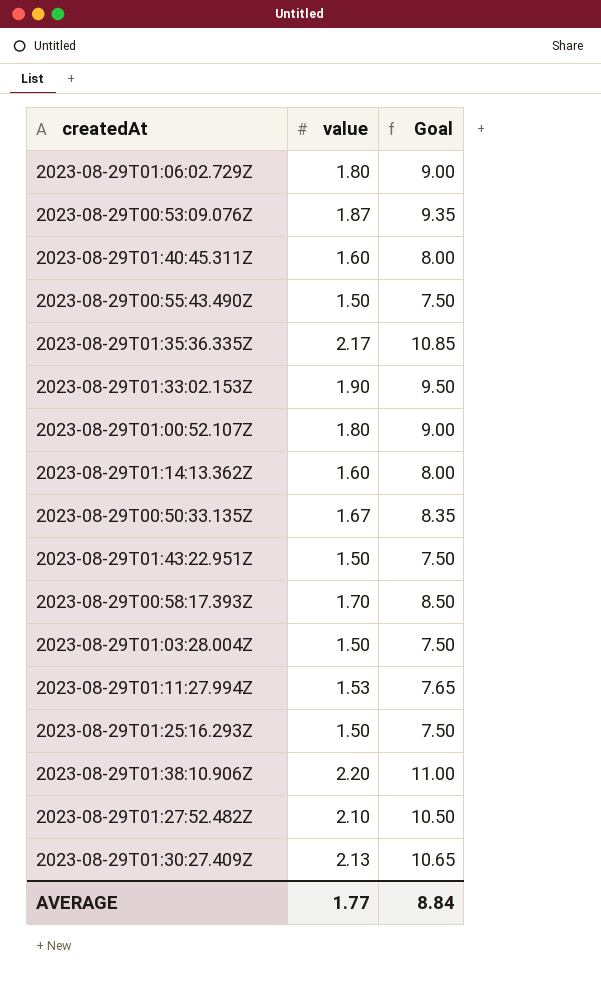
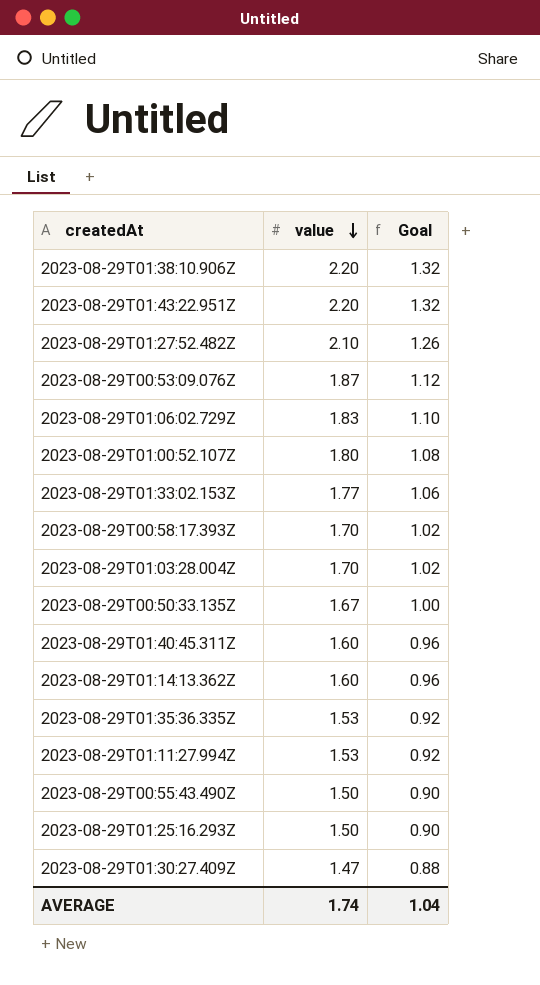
row order: none -> value descending
column Goal | formula: [value] * 5 -> [value] * 0.6
2023-08-29T01:43:22.951Z | value: 1.50 -> 2.20
2023-08-29T01:06:02.729Z | value: 1.80 -> 1.83
2023-08-29T01:33:02.153Z | value: 1.90 -> 1.77
2023-08-29T01:03:28.004Z | value: 1.50 -> 1.70
2023-08-29T01:35:36.335Z | value: 2.17 -> 1.53
2023-08-29T01:30:27.409Z | value: 2.13 -> 1.47
AVERAGE | value: 1.77 -> 1.74
AVERAGE | Goal: 8.84 -> 1.04

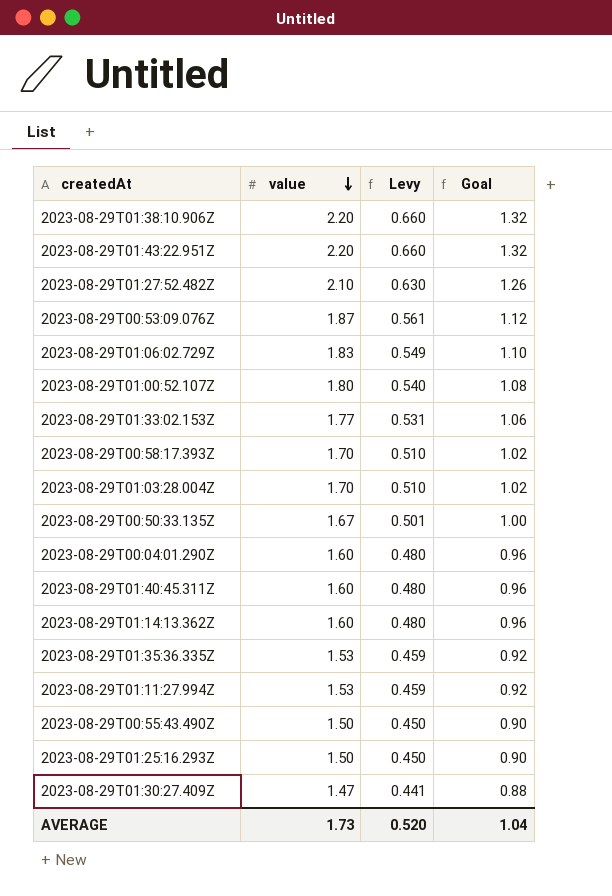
column Levy | formula: none -> [value] * 0.3
row 2023-08-29T00:04:01.290Z: none -> 1.60 | 0.480 | 0.96
AVERAGE | value: 1.74 -> 1.73

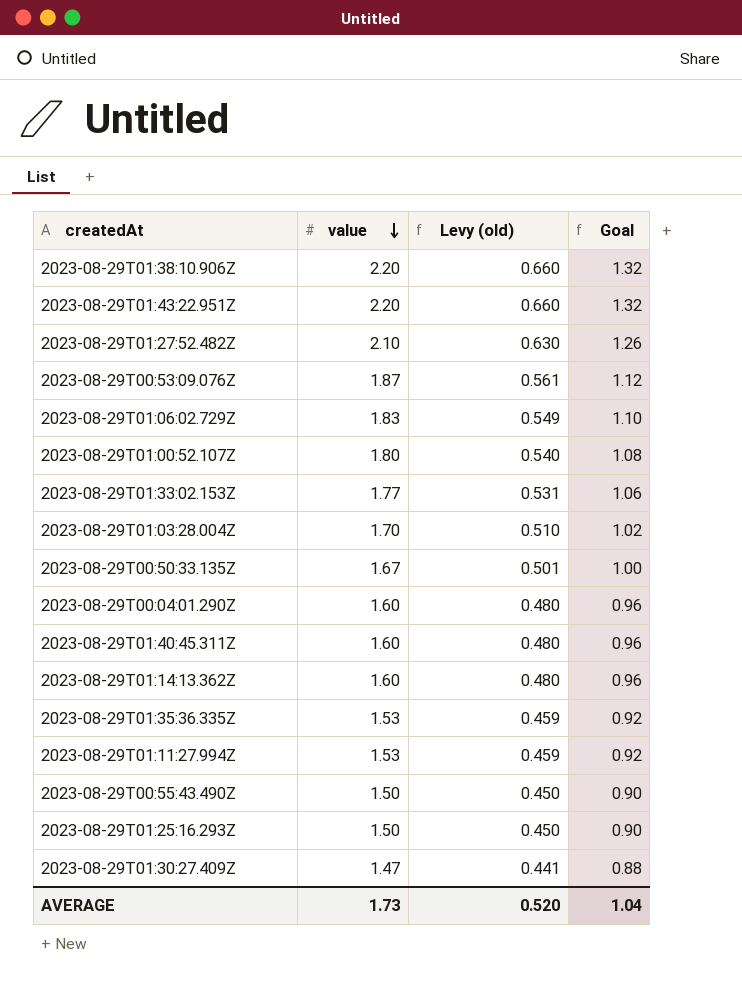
column name: Levy -> Levy (old)
row 2023-08-29T00:58:17.393Z: 1.70 | 0.510 | 1.02 -> none

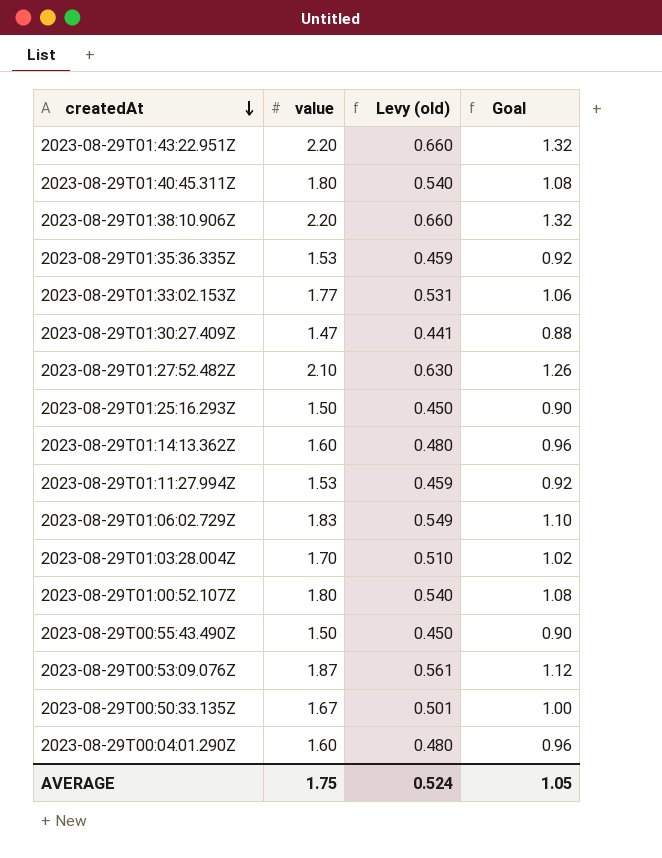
row order: value descending -> createdAt descending
2023-08-29T01:40:45.311Z | value: 1.60 -> 1.80
2023-08-29T01:40:45.311Z | Levy (old): 0.480 -> 0.540
2023-08-29T01:40:45.311Z | Goal: 0.96 -> 1.08
AVERAGE | value: 1.73 -> 1.75
AVERAGE | Levy (old): 0.520 -> 0.524
AVERAGE | Goal: 1.04 -> 1.05

